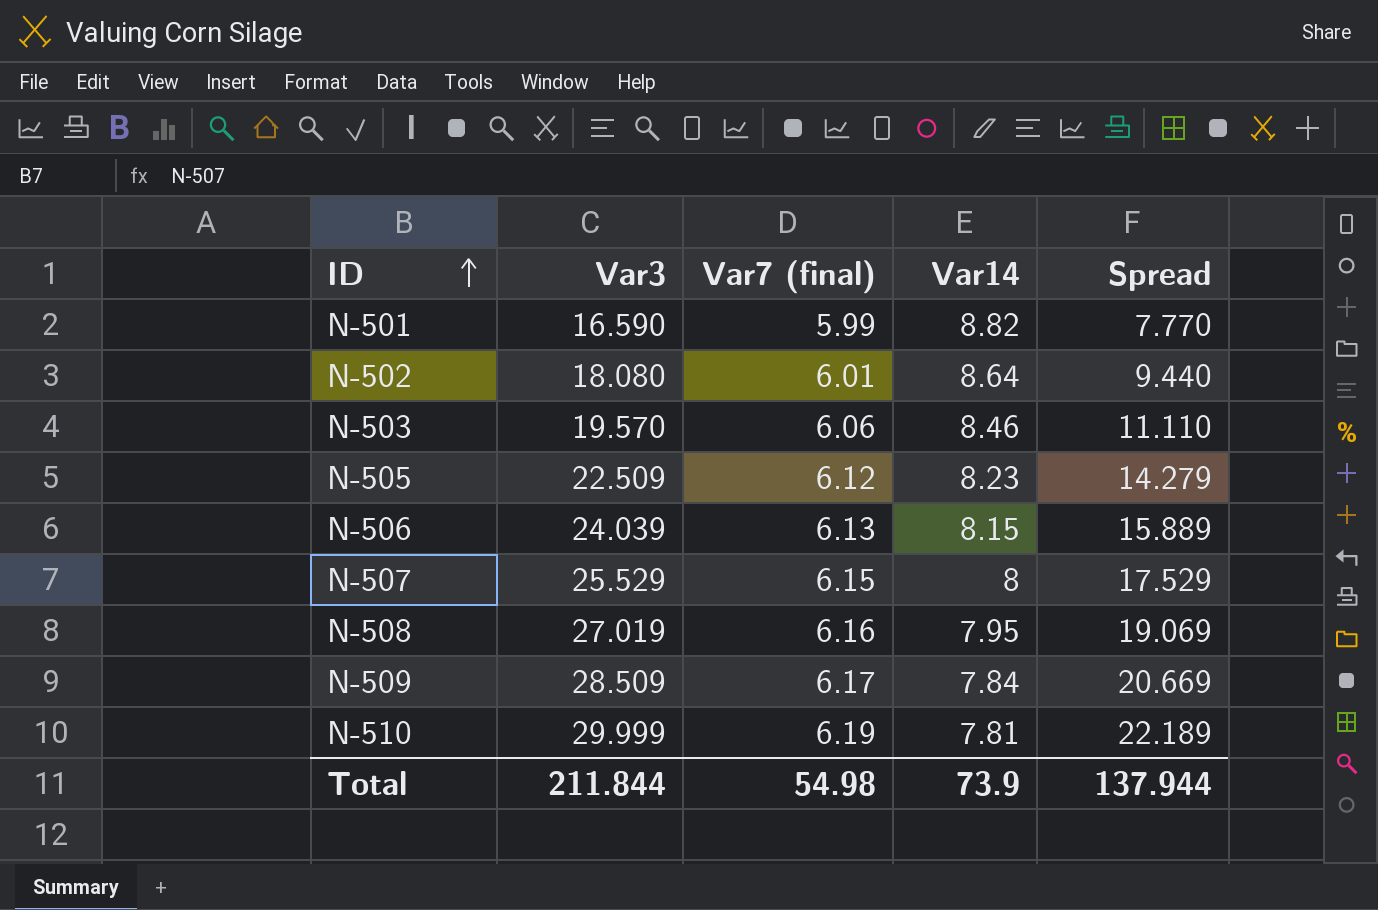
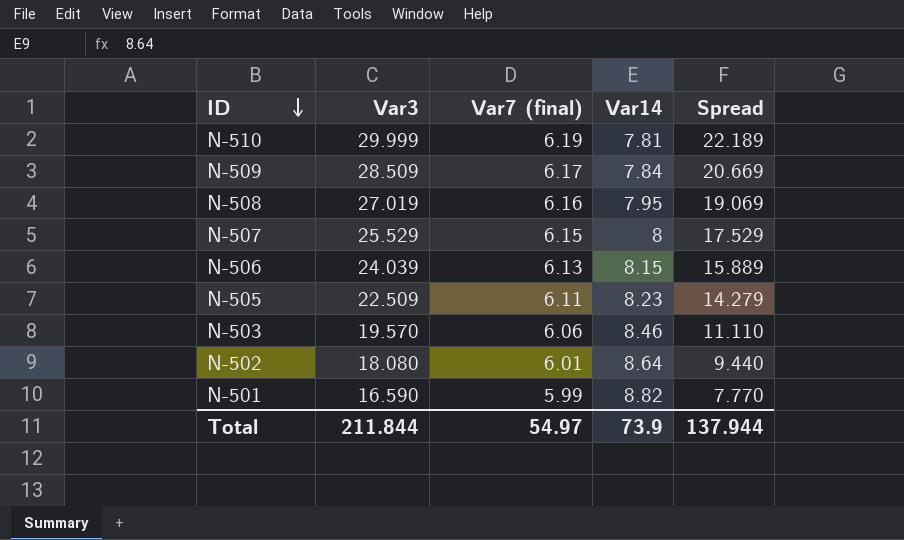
row order: ID ascending -> ID descending
N-505 | Var7 (final): 6.12 -> 6.11
Total | Var7 (final): 54.98 -> 54.97

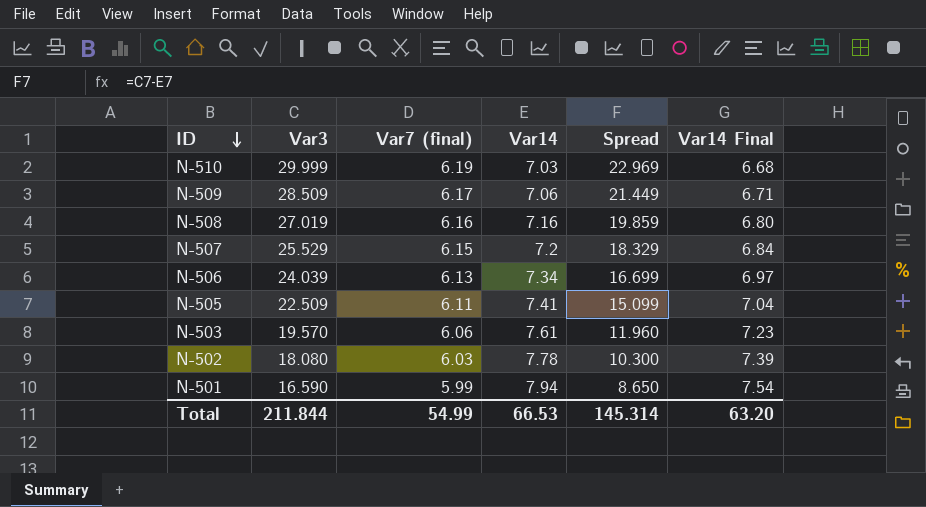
column Var14 Final | formula: none -> [Var14] * 0.95
N-510 | Var14: 7.81 -> 7.03
N-510 | Spread: 22.189 -> 22.969
N-509 | Var14: 7.84 -> 7.06
N-509 | Spread: 20.669 -> 21.449
N-508 | Var14: 7.95 -> 7.16
N-508 | Spread: 19.069 -> 19.859
N-507 | Var14: 8 -> 7.2
N-507 | Spread: 17.529 -> 18.329
N-506 | Var14: 8.15 -> 7.34
N-506 | Spread: 15.889 -> 16.699
N-505 | Var14: 8.23 -> 7.41
N-505 | Spread: 14.279 -> 15.099
N-503 | Var14: 8.46 -> 7.61
N-503 | Spread: 11.110 -> 11.960
N-502 | Var7 (final): 6.01 -> 6.03
N-502 | Var14: 8.64 -> 7.78
N-502 | Spread: 9.440 -> 10.300
N-501 | Var14: 8.82 -> 7.94
N-501 | Spread: 7.770 -> 8.650
Total | Var7 (final): 54.97 -> 54.99
Total | Var14: 73.9 -> 66.53
Total | Spread: 137.944 -> 145.314

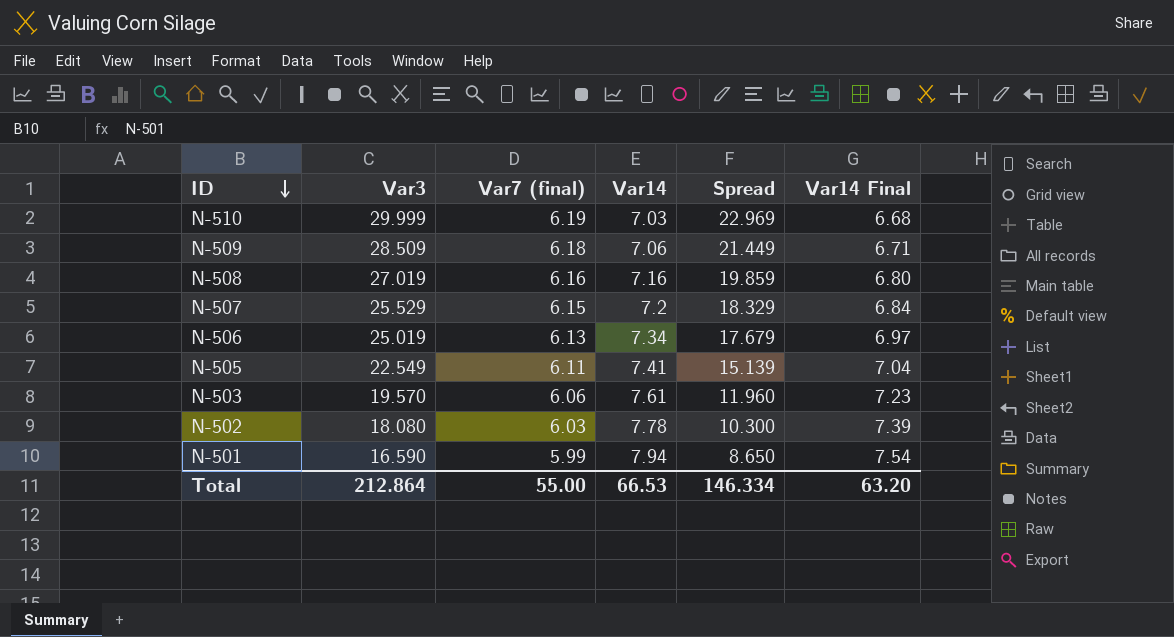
N-509 | Var7 (final): 6.17 -> 6.18
N-506 | Var3: 24.039 -> 25.019
N-506 | Spread: 16.699 -> 17.679
N-505 | Var3: 22.509 -> 22.549
N-505 | Spread: 15.099 -> 15.139
Total | Var3: 211.844 -> 212.864
Total | Var7 (final): 54.99 -> 55.00
Total | Spread: 145.314 -> 146.334

